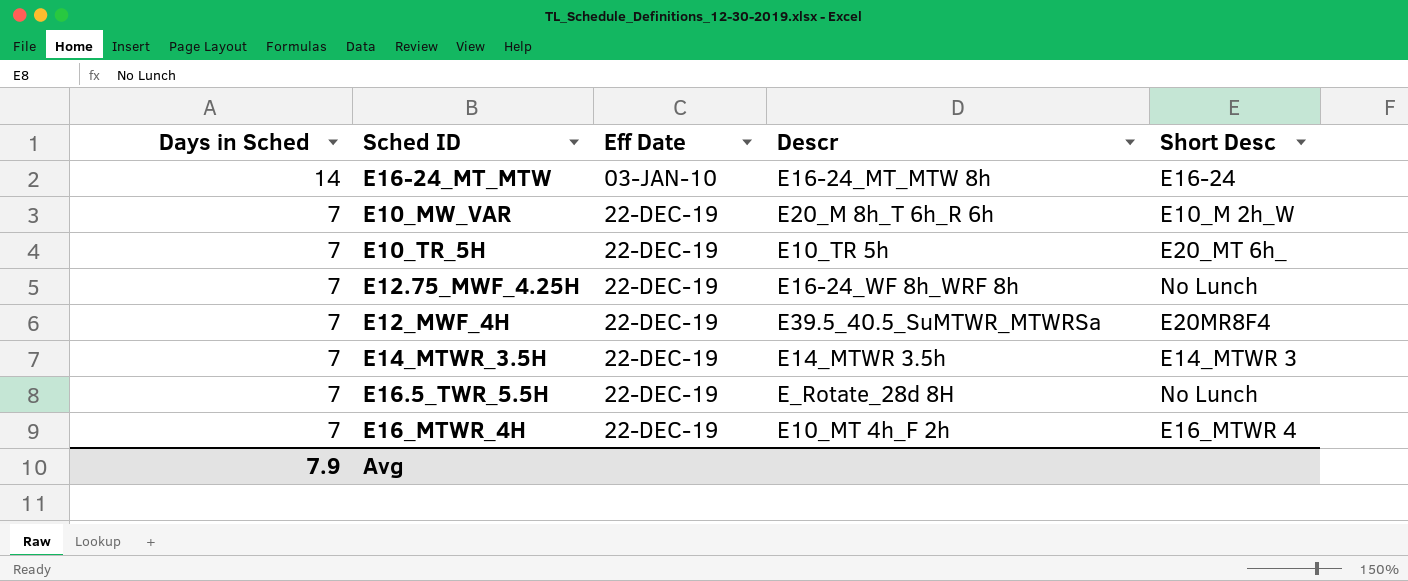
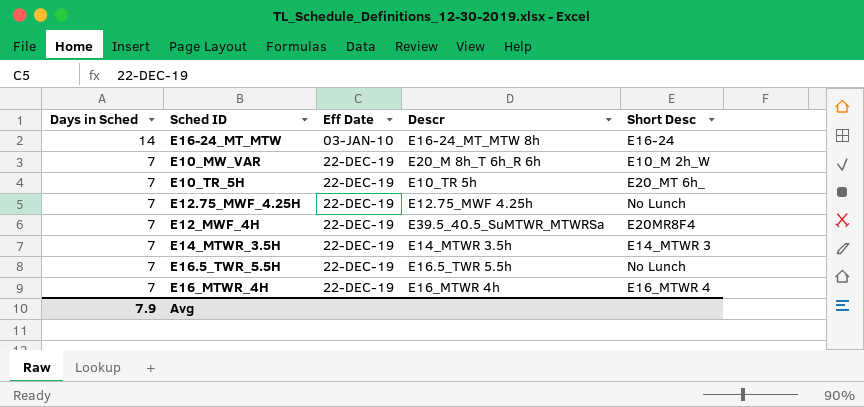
E12.75_MWF_4.25H | Descr: E16-24_WF 8h_WRF 8h -> E12.75_MWF 4.25h
E16.5_TWR_5.5H | Descr: E_Rotate_28d 8H -> E16.5_TWR 5.5h
E16_MTWR_4H | Descr: E10_MT 4h_F 2h -> E16_MTWR 4h

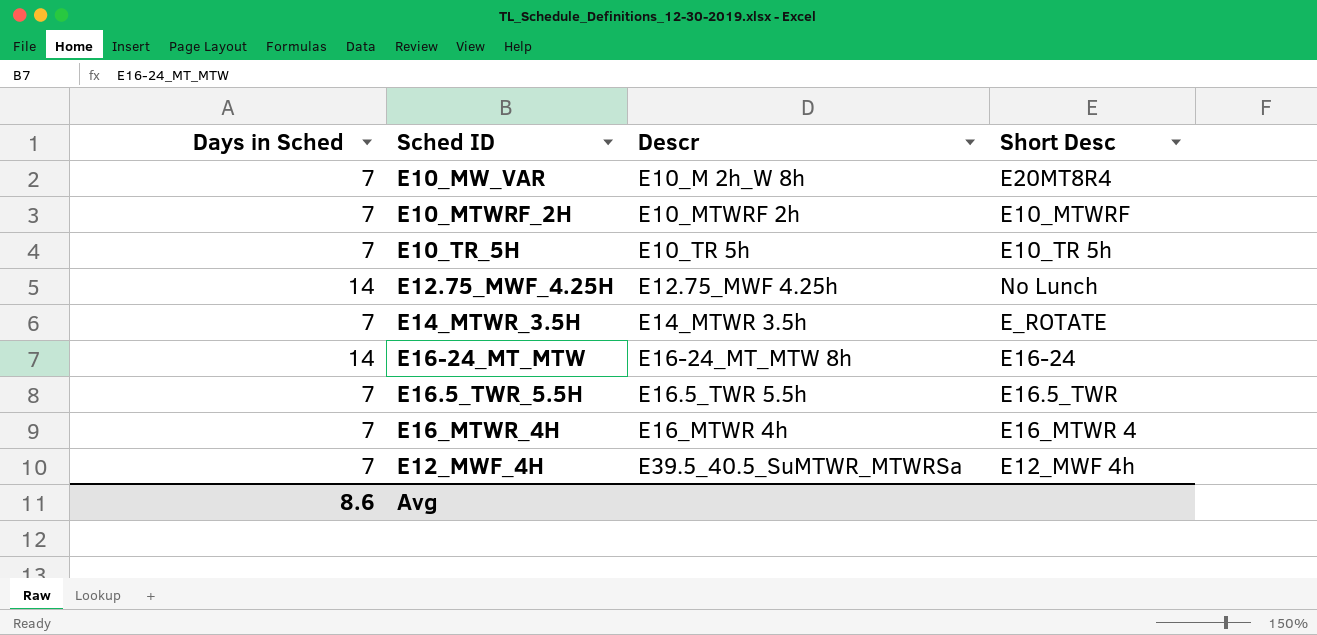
row order: Days in Sched descending -> Descr ascending
column Eff Date | position: 3 -> none
E10_MW_VAR | Descr: E20_M 8h_T 6h_R 6h -> E10_M 2h_W 8h
E10_MW_VAR | Short Desc: E10_M 2h_W -> E20MT8R4
row E10_MTWRF_2H: none -> 7 | E10_MTWRF 2h | E10_MTWRF
E10_TR_5H | Short Desc: E20_MT 6h_ -> E10_TR 5h
E12.75_MWF_4.25H | Days in Sched: 7 -> 14
E14_MTWR_3.5H | Short Desc: E14_MTWR 3 -> E_ROTATE
E16.5_TWR_5.5H | Short Desc: No Lunch -> E16.5_TWR
E12_MWF_4H | Short Desc: E20MR8F4 -> E12_MWF 4h
Avg | Days in Sched: 7.9 -> 8.6

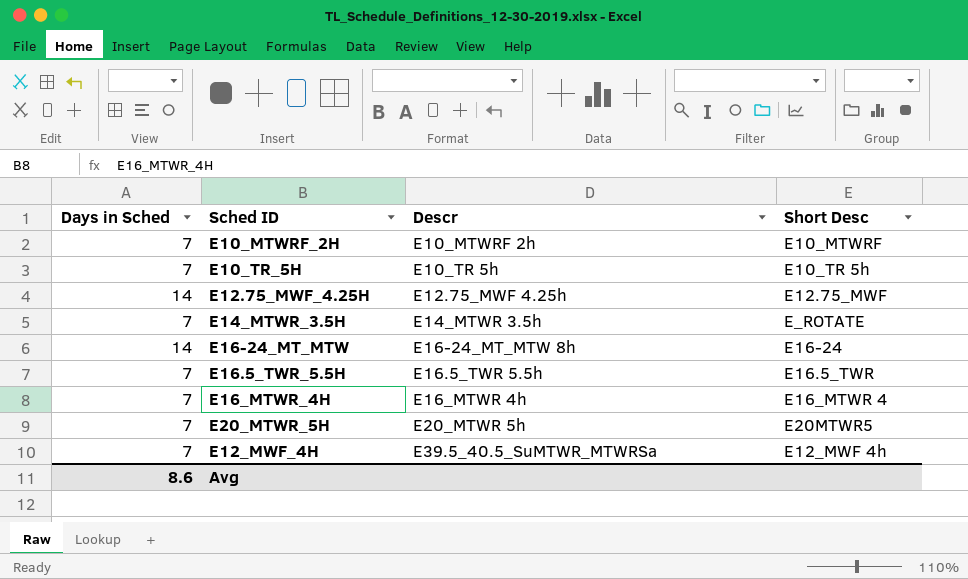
row E10_MW_VAR: 7 | E10_M 2h_W 8h | E20MT8R4 -> none
E12.75_MWF_4.25H | Short Desc: No Lunch -> E12.75_MWF
row E20_MTWR_5H: none -> 7 | E20_MTWR 5h | E20MTWR5

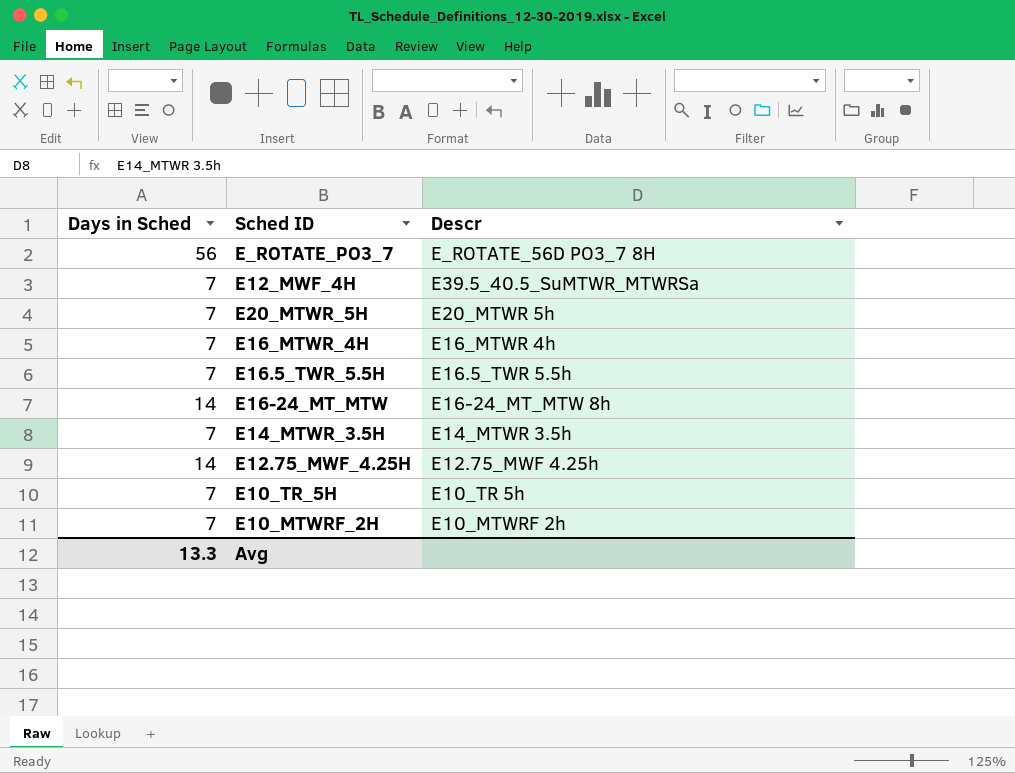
row order: Descr ascending -> Descr descending
column Short Desc | position: 4 -> none
row E_ROTATE_PO3_7: none -> 56 | E_ROTATE_56D PO3_7 8H
Avg | Days in Sched: 8.6 -> 13.3

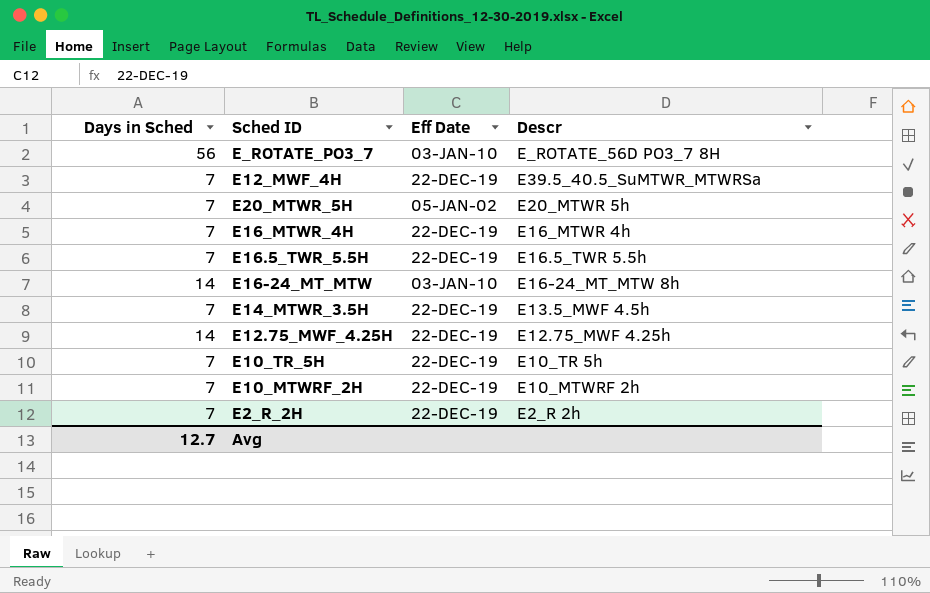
column Eff Date | position: none -> 3
E14_MTWR_3.5H | Descr: E14_MTWR 3.5h -> E13.5_MWF 4.5h
row E2_R_2H: none -> 7 | 22-DEC-19 | E2_R 2h
Avg | Days in Sched: 13.3 -> 12.7

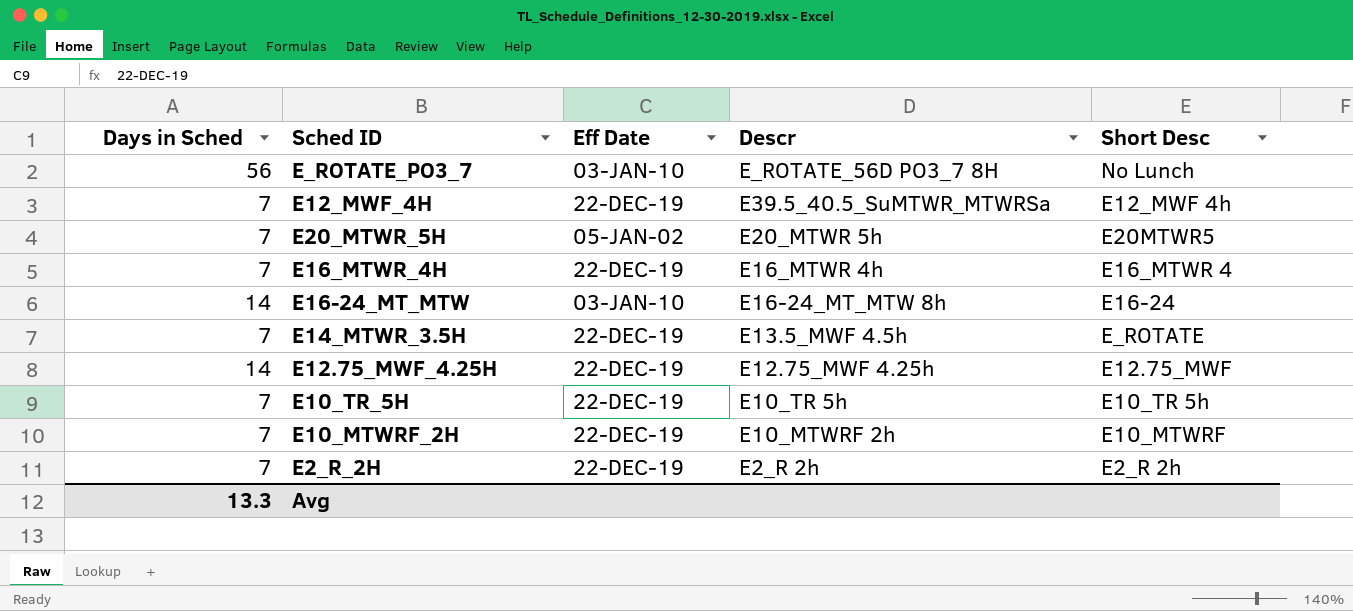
column Short Desc | position: none -> 5
row E16.5_TWR_5.5H: 7 | 22-DEC-19 | E16.5_TWR 5.5h -> none
Avg | Days in Sched: 12.7 -> 13.3

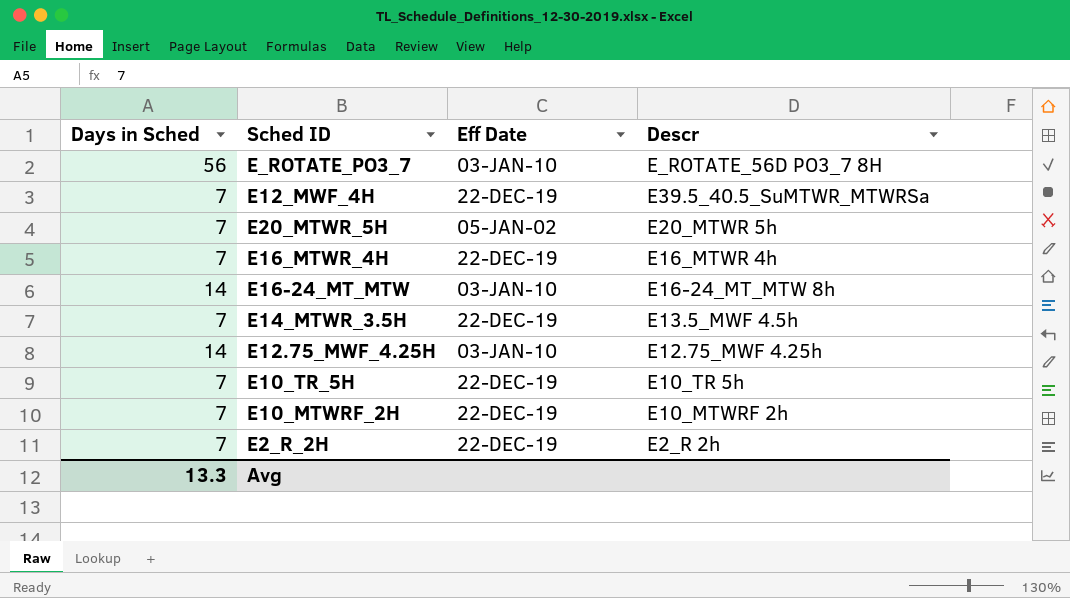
column Short Desc | position: 5 -> none
E12.75_MWF_4.25H | Eff Date: 22-DEC-19 -> 03-JAN-10

